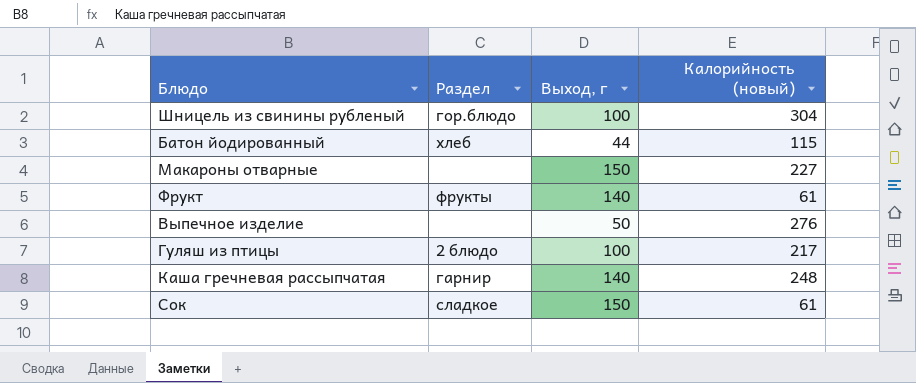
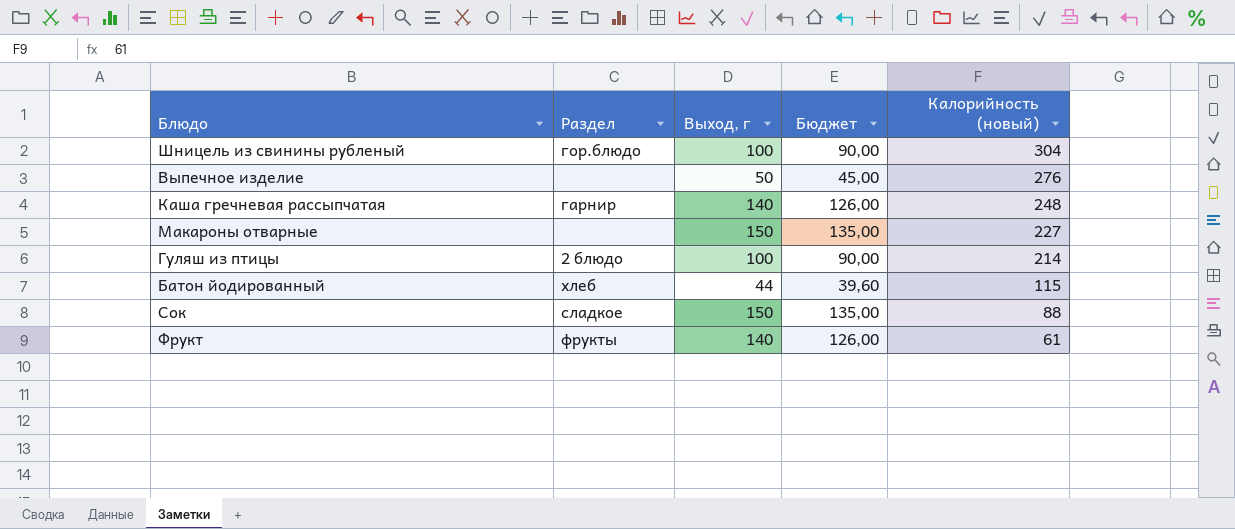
row order: none -> Калорийность (новый) descending
column Бюджет | formula: none -> [Выход, г] * 0,9
Гуляш из птицы | Калорийность (новый): 217 -> 214
Сок | Калорийность (новый): 61 -> 88

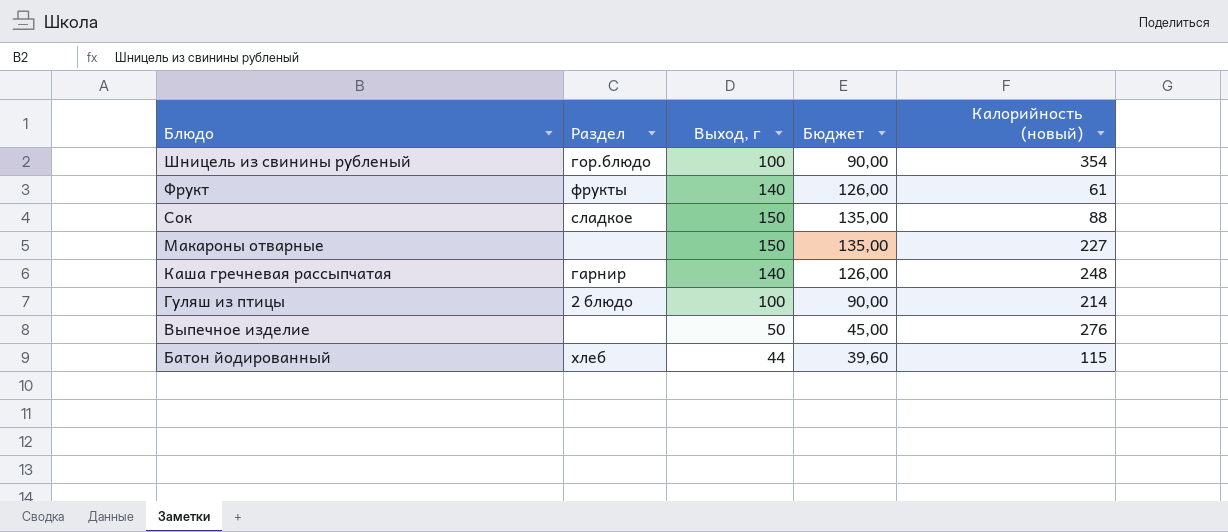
row order: Калорийность (новый) descending -> Блюдо descending
Шницель из свинины рубленый | Калорийность (новый): 304 -> 354

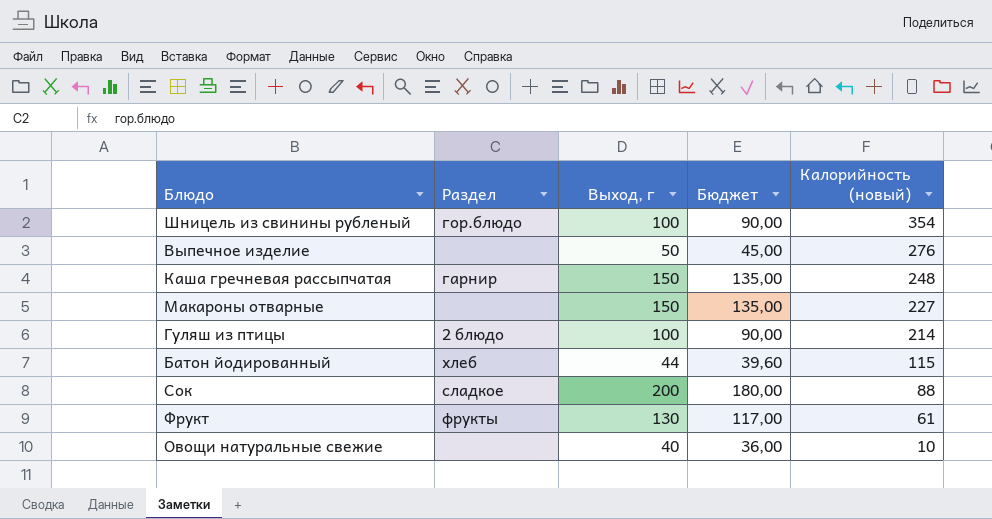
row order: Блюдо descending -> Калорийность (новый) descending
Каша гречневая рассыпчатая | Выход, г: 140 -> 150
Каша гречневая рассыпчатая | Бюджет: 126,00 -> 135,00
Сок | Выход, г: 150 -> 200
Сок | Бюджет: 135,00 -> 180,00
Фрукт | Выход, г: 140 -> 130
Фрукт | Бюджет: 126,00 -> 117,00
row Овощи натуральные свежие: none -> none | 40 | 36,00 | 10

